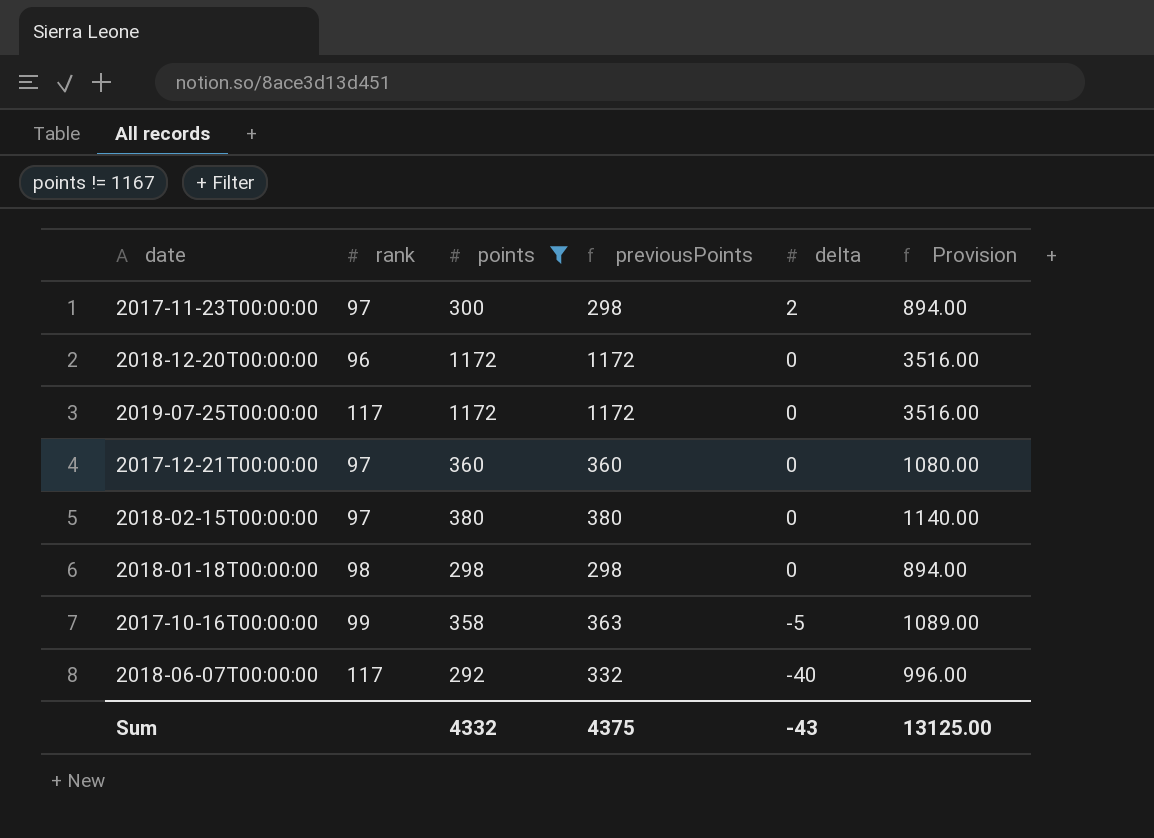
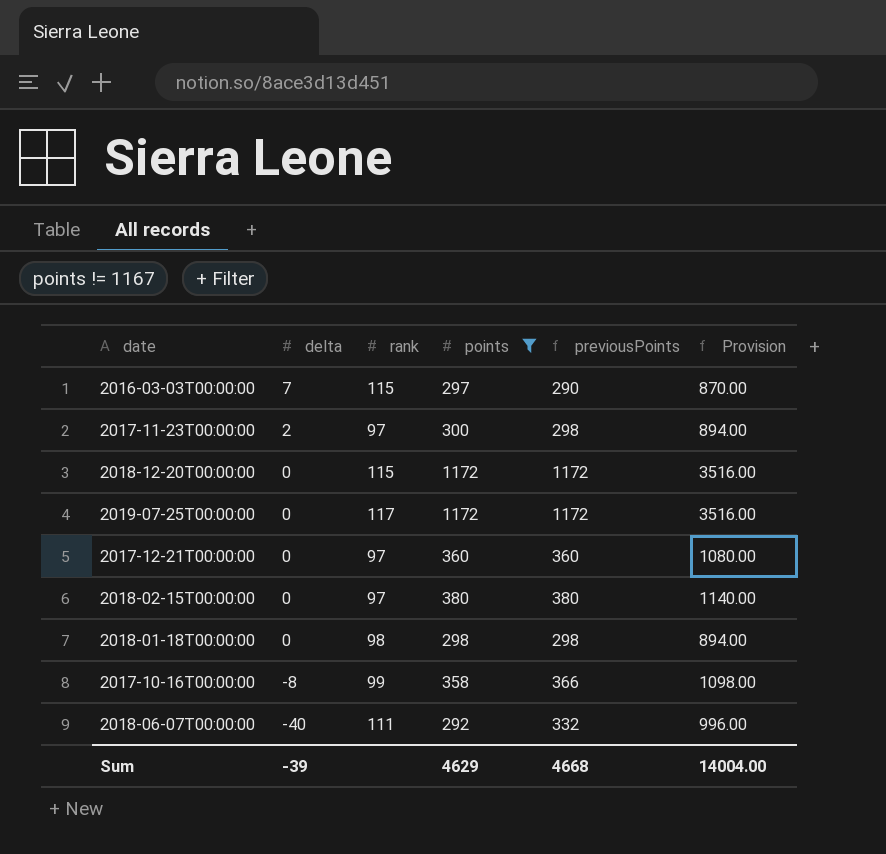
column delta | position: 5 -> 2
row 2016-03-03T00:00:00: none -> 7 | 115 | 297 | 290 | 870.00
2018-12-20T00:00:00 | rank: 96 -> 115
2017-10-16T00:00:00 | delta: -5 -> -8
2017-10-16T00:00:00 | previousPoints: 363 -> 366
2017-10-16T00:00:00 | Provision: 1089.00 -> 1098.00
2018-06-07T00:00:00 | rank: 117 -> 111
Sum | delta: -43 -> -39
Sum | points: 4332 -> 4629
Sum | previousPoints: 4375 -> 4668
Sum | Provision: 13125.00 -> 14004.00

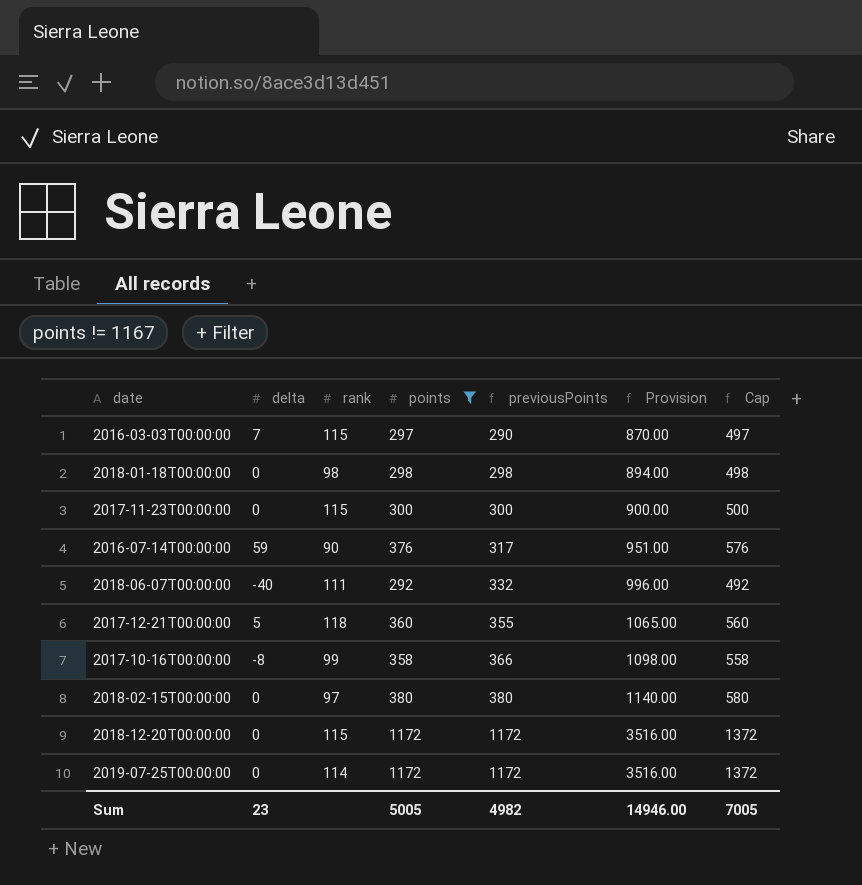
row order: delta descending -> previousPoints ascending
column Cap | formula: none -> [points] + 200
2017-11-23T00:00:00 | delta: 2 -> 0
2017-11-23T00:00:00 | rank: 97 -> 115
2017-11-23T00:00:00 | previousPoints: 298 -> 300
2017-11-23T00:00:00 | Provision: 894.00 -> 900.00
row 2016-07-14T00:00:00: none -> 59 | 90 | 376 | 317 | 951.00 | 576
2017-12-21T00:00:00 | delta: 0 -> 5
2017-12-21T00:00:00 | rank: 97 -> 118
2017-12-21T00:00:00 | previousPoints: 360 -> 355
2017-12-21T00:00:00 | Provision: 1080.00 -> 1065.00
2019-07-25T00:00:00 | rank: 117 -> 114
Sum | delta: -39 -> 23
Sum | points: 4629 -> 5005
Sum | previousPoints: 4668 -> 4982
Sum | Provision: 14004.00 -> 14946.00

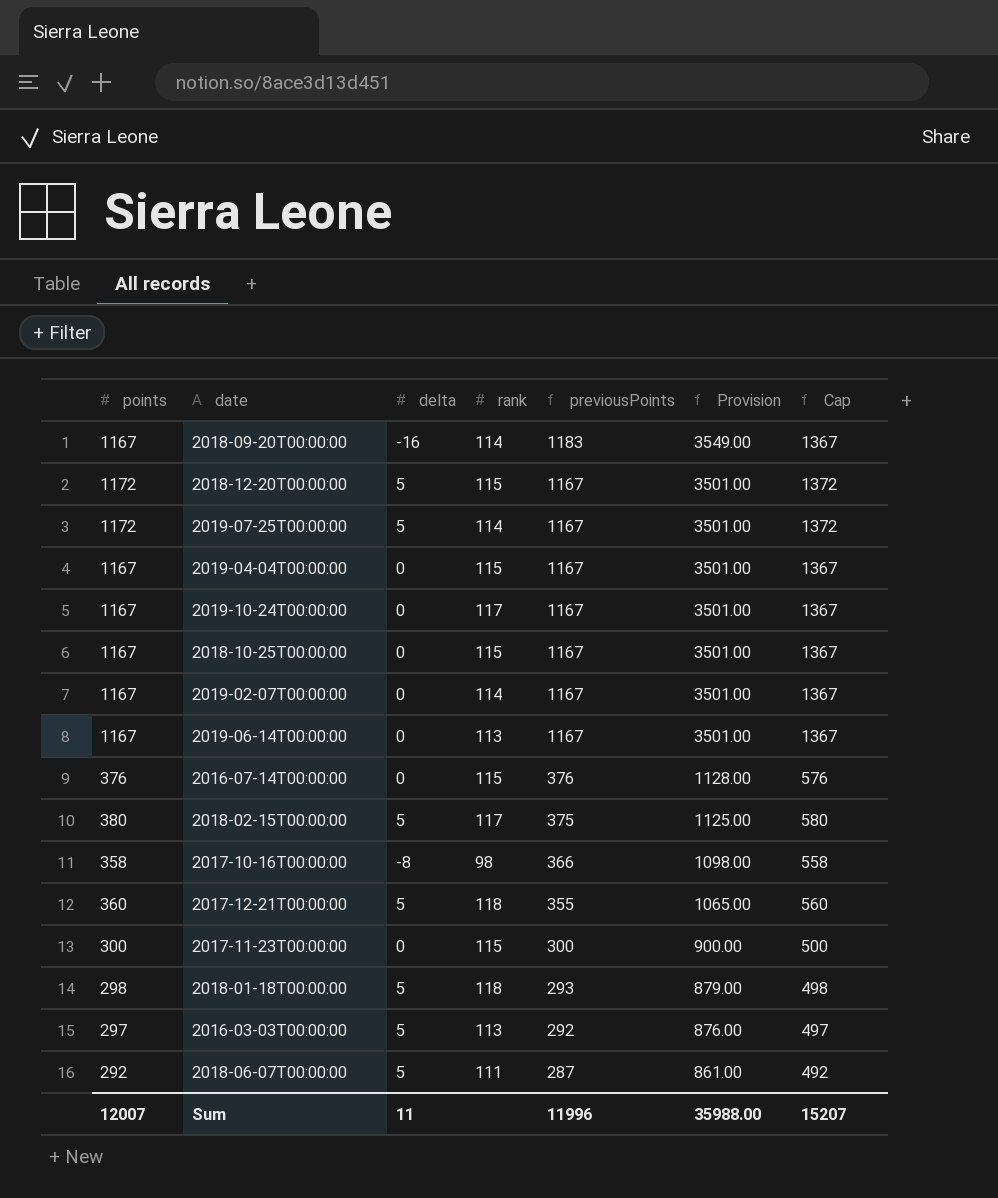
filter: points != 1167 -> none
row order: previousPoints ascending -> previousPoints descending
column points | position: 4 -> 1
2018-12-20T00:00:00 | delta: 0 -> 5
2018-12-20T00:00:00 | previousPoints: 1172 -> 1167
2018-12-20T00:00:00 | Provision: 3516.00 -> 3501.00
2019-07-25T00:00:00 | delta: 0 -> 5
2019-07-25T00:00:00 | previousPoints: 1172 -> 1167
2019-07-25T00:00:00 | Provision: 3516.00 -> 3501.00
2016-07-14T00:00:00 | delta: 59 -> 0
2016-07-14T00:00:00 | rank: 90 -> 115
2016-07-14T00:00:00 | previousPoints: 317 -> 376
2016-07-14T00:00:00 | Provision: 951.00 -> 1128.00
2018-02-15T00:00:00 | delta: 0 -> 5
2018-02-15T00:00:00 | rank: 97 -> 117
2018-02-15T00:00:00 | previousPoints: 380 -> 375
2018-02-15T00:00:00 | Provision: 1140.00 -> 1125.00
2017-10-16T00:00:00 | rank: 99 -> 98
2018-01-18T00:00:00 | delta: 0 -> 5
2018-01-18T00:00:00 | rank: 98 -> 118
2018-01-18T00:00:00 | previousPoints: 298 -> 293
2018-01-18T00:00:00 | Provision: 894.00 -> 879.00
2016-03-03T00:00:00 | delta: 7 -> 5
2016-03-03T00:00:00 | rank: 115 -> 113
2016-03-03T00:00:00 | previousPoints: 290 -> 292
2016-03-03T00:00:00 | Provision: 870.00 -> 876.00
2018-06-07T00:00:00 | delta: -40 -> 5
2018-06-07T00:00:00 | previousPoints: 332 -> 287
2018-06-07T00:00:00 | Provision: 996.00 -> 861.00
Sum | points: 5005 -> 12007
Sum | delta: 23 -> 11
Sum | previousPoints: 4982 -> 11996
Sum | Provision: 14946.00 -> 35988.00
Sum | Cap: 7005 -> 15207

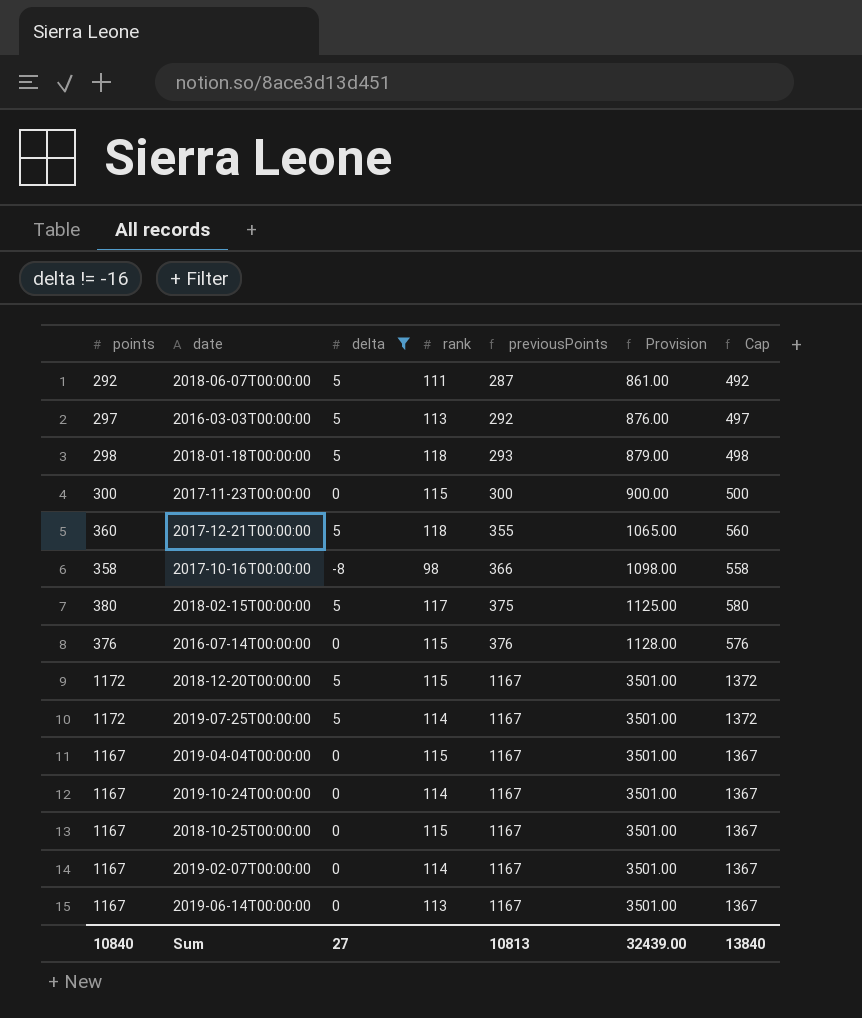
filter: none -> delta != -16
row order: previousPoints descending -> previousPoints ascending
2019-10-24T00:00:00 | rank: 117 -> 114
Sum | points: 12007 -> 10840
Sum | delta: 11 -> 27
Sum | previousPoints: 11996 -> 10813
Sum | Provision: 35988.00 -> 32439.00
Sum | Cap: 15207 -> 13840

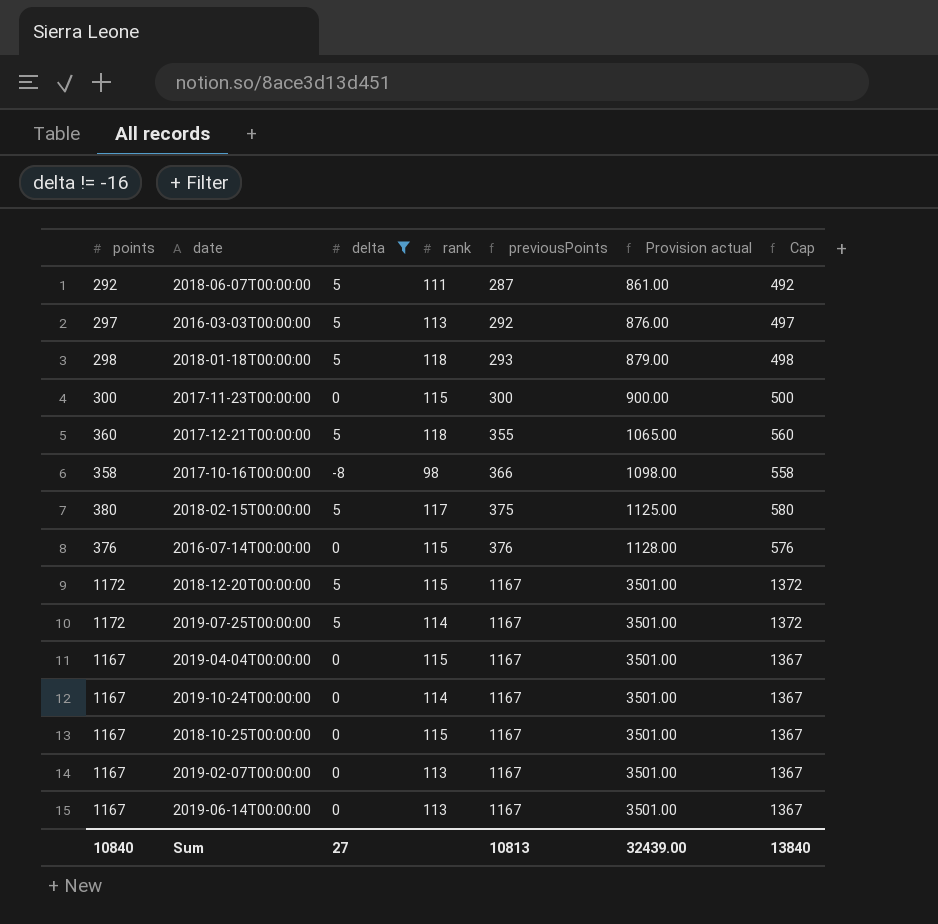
column name: Provision -> Provision actual
2019-02-07T00:00:00 | rank: 114 -> 113

